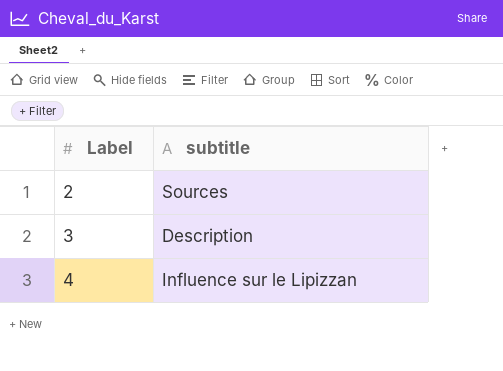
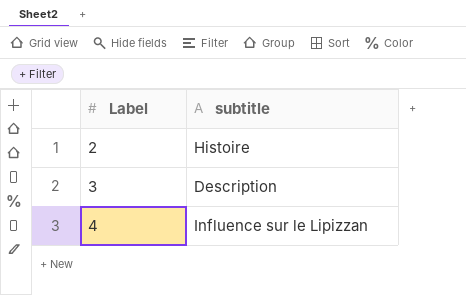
2 | subtitle: Sources -> Histoire

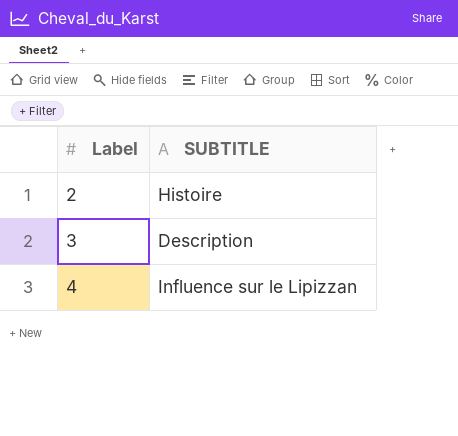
column name: subtitle -> SUBTITLE

